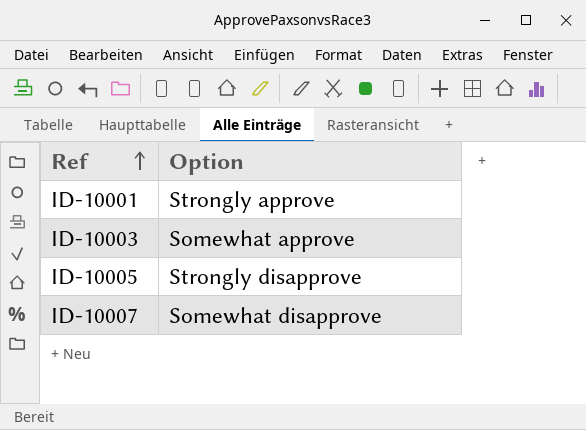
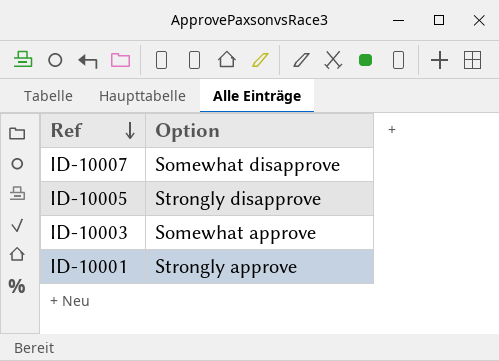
row order: Ref ascending -> Ref descending

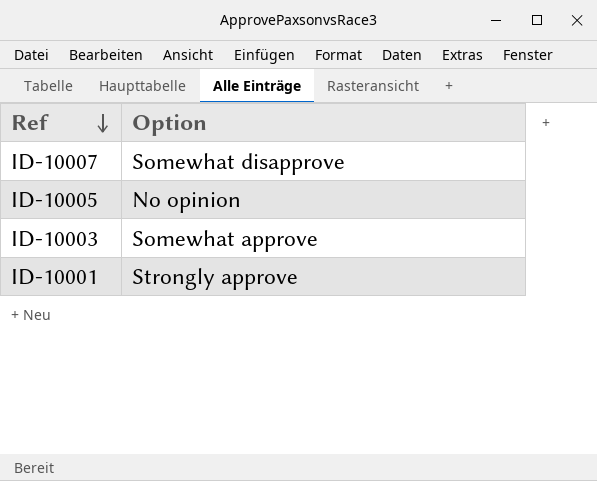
ID-10005 | Option: Strongly disapprove -> No opinion

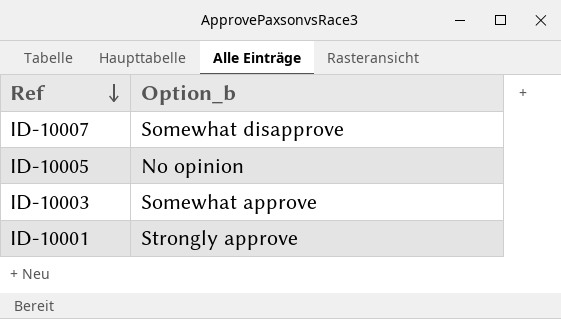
column name: Option -> Option_b

